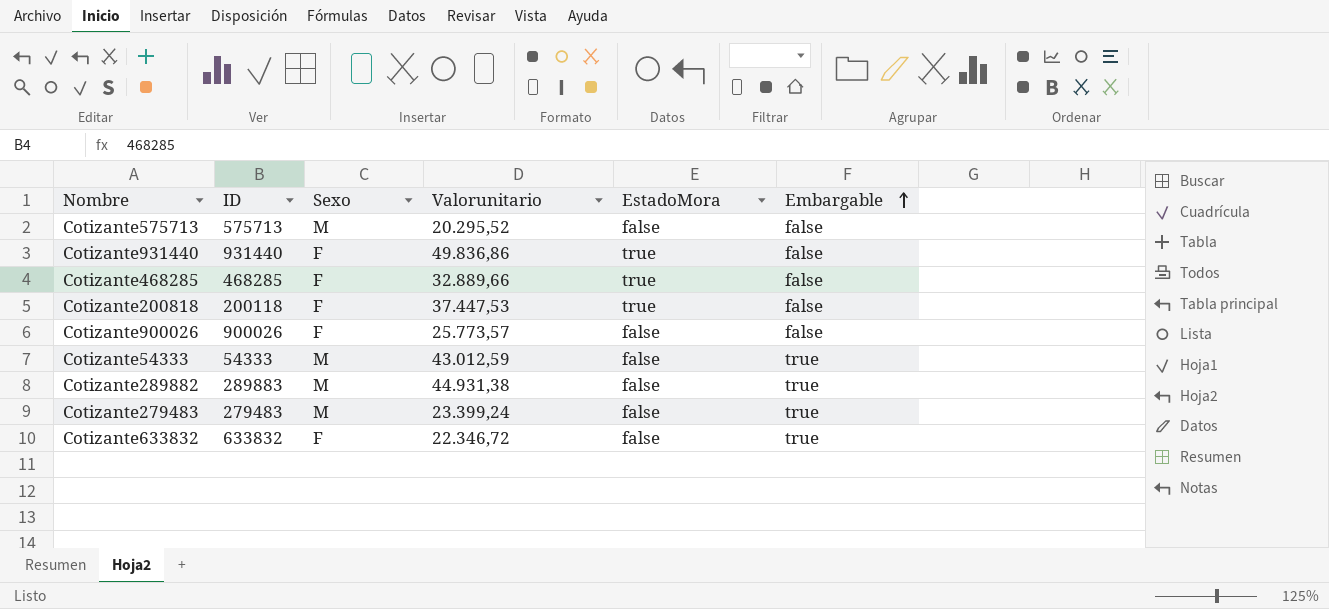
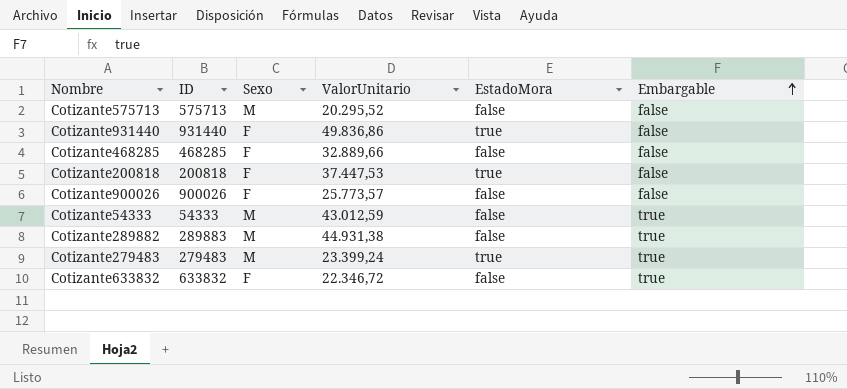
column name: Valorunitario -> ValorUnitario
Cotizante468285 | EstadoMora: true -> false
Cotizante200818 | ID: 200118 -> 200818
Cotizante279483 | EstadoMora: false -> true

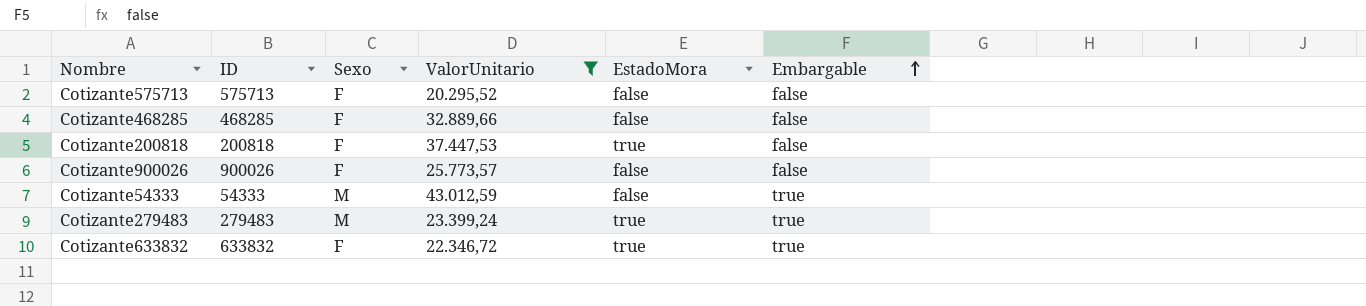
filter: none -> ValorUnitario <= 43.012,59
Cotizante575713 | Sexo: M -> F
Cotizante633832 | EstadoMora: false -> true

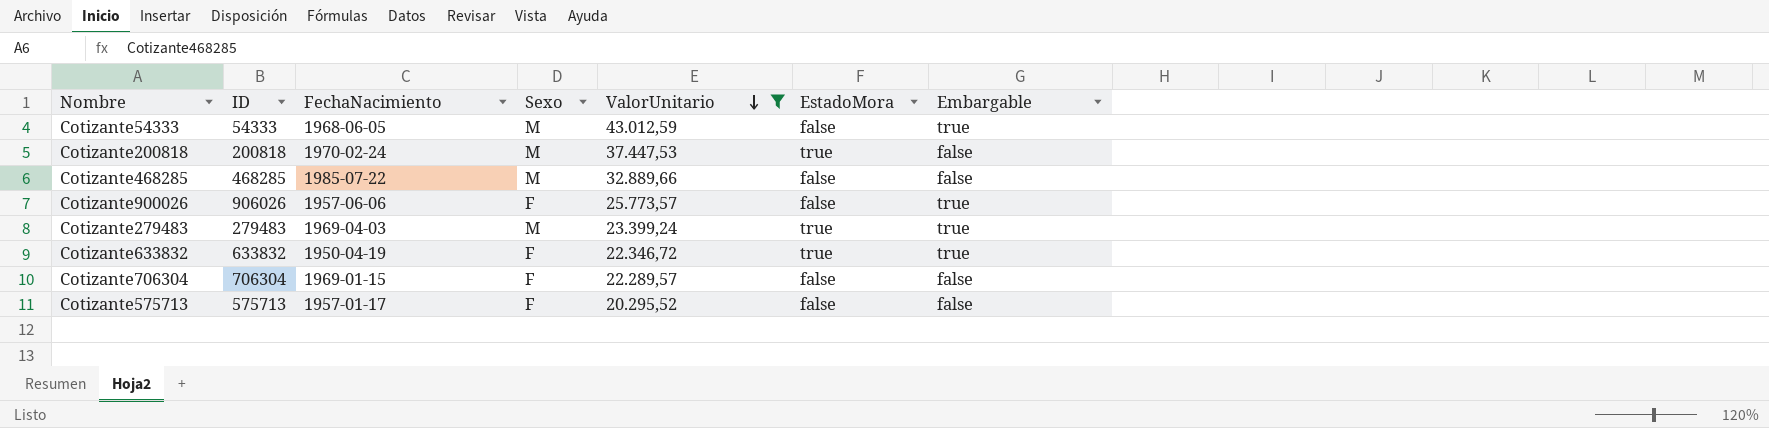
row order: Embargable ascending -> ValorUnitario descending
column FechaNacimiento | position: none -> 3
Cotizante200818 | Sexo: F -> M
Cotizante468285 | Sexo: F -> M
Cotizante900026 | ID: 900026 -> 906026
Cotizante900026 | Embargable: false -> true
row Cotizante706304: none -> 706304 | 1969-01-15 | F | 22.289,57 | false | false

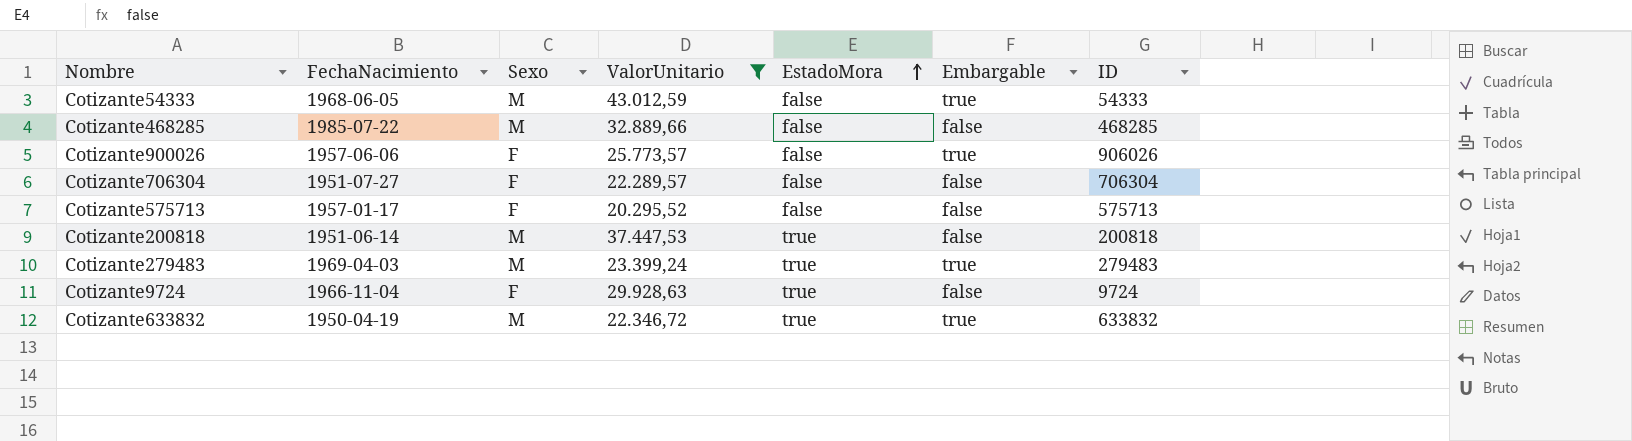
row order: ValorUnitario descending -> EstadoMora ascending
column ID | position: 2 -> 7
Cotizante706304 | FechaNacimiento: 1969-01-15 -> 1951-07-27
Cotizante200818 | FechaNacimiento: 1970-02-24 -> 1951-06-14
row Cotizante9724: none -> 1966-11-04 | F | 29.928,63 | true | false | 9724
Cotizante633832 | Sexo: F -> M

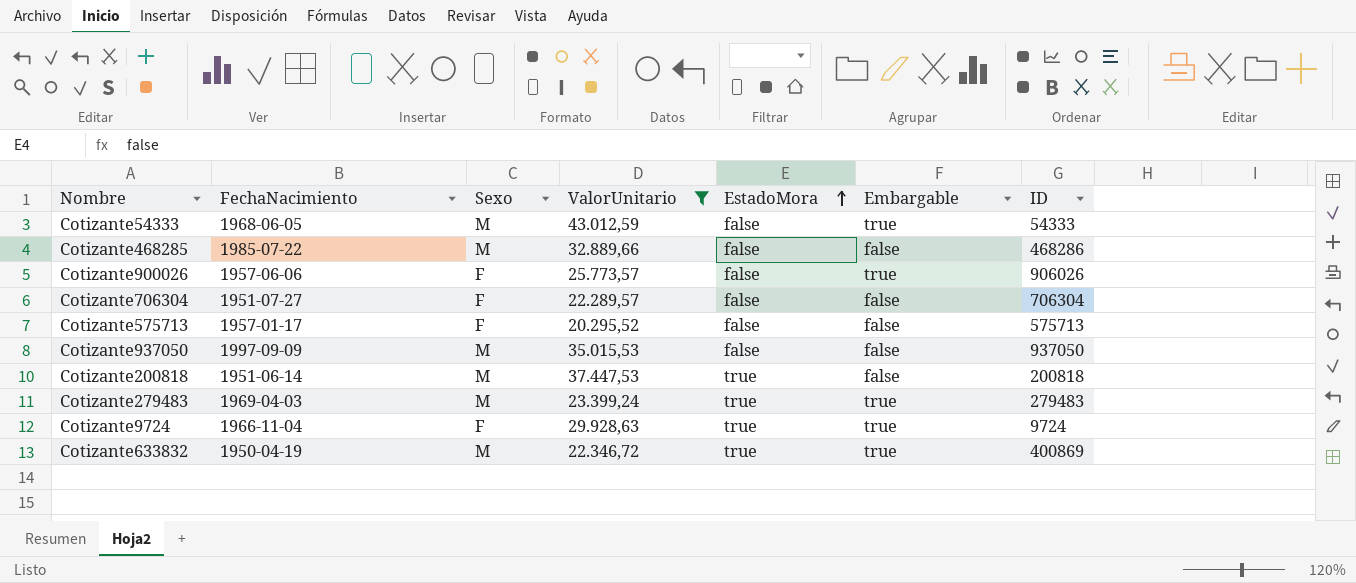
Cotizante468285 | ID: 468285 -> 468286
row Cotizante937050: none -> 1997-09-09 | M | 35.015,53 | false | false | 937050
Cotizante9724 | Embargable: false -> true
Cotizante633832 | ID: 633832 -> 400869

